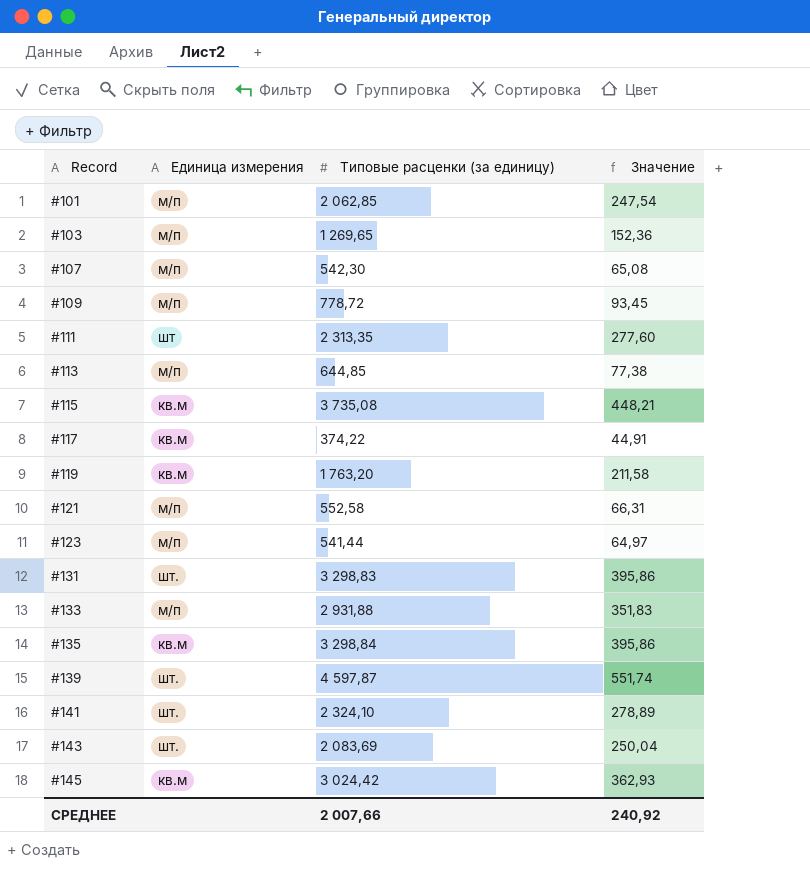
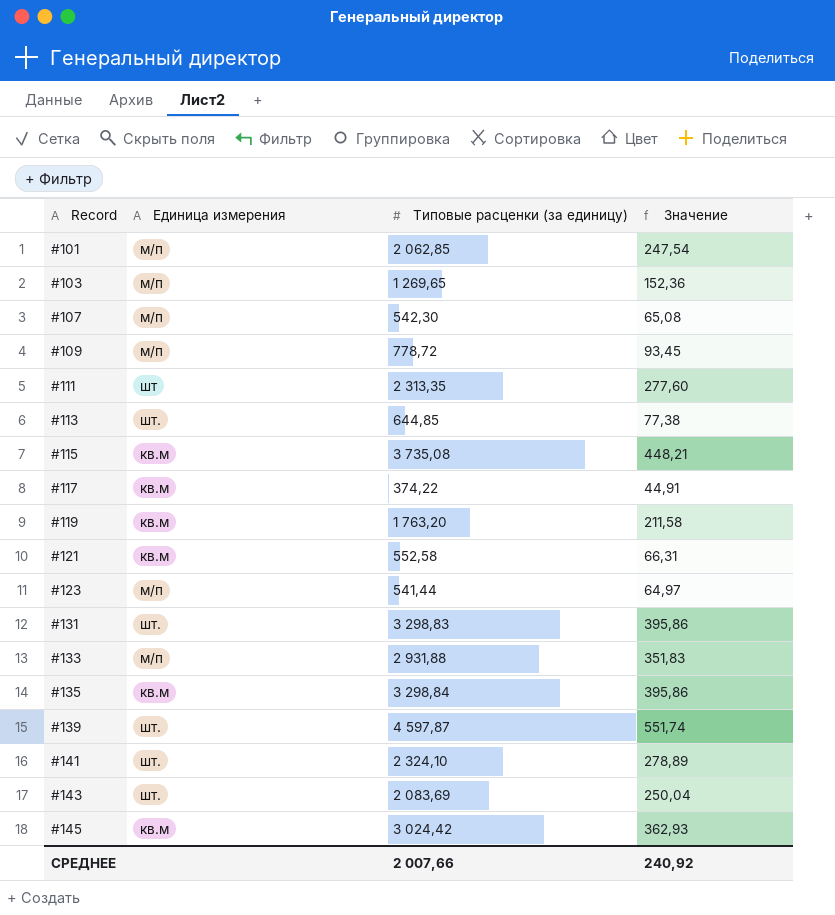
#113 | Единица измерения: м/п -> шт.
#121 | Единица измерения: м/п -> кв.м

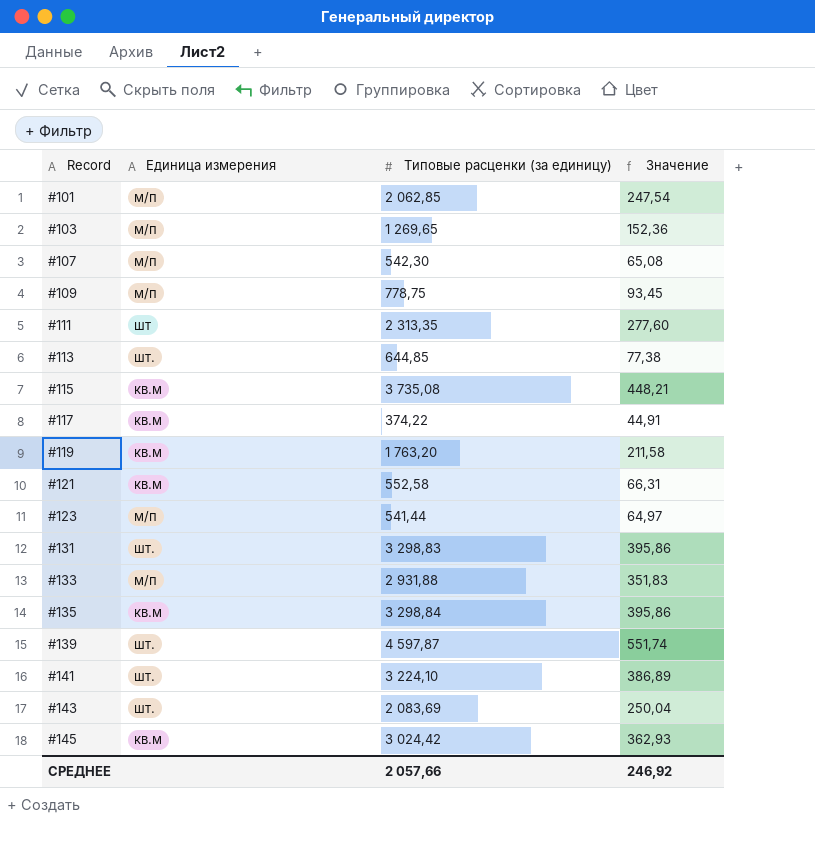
#109 | Типовые расценки (за единицу): 778,72 -> 778,75
#141 | Типовые расценки (за единицу): 2 324,10 -> 3 224,10
#141 | Значение: 278,89 -> 386,89
СРЕДНЕЕ | Типовые расценки (за единицу): 2 007,66 -> 2 057,66
СРЕДНЕЕ | Значение: 240,92 -> 246,92

